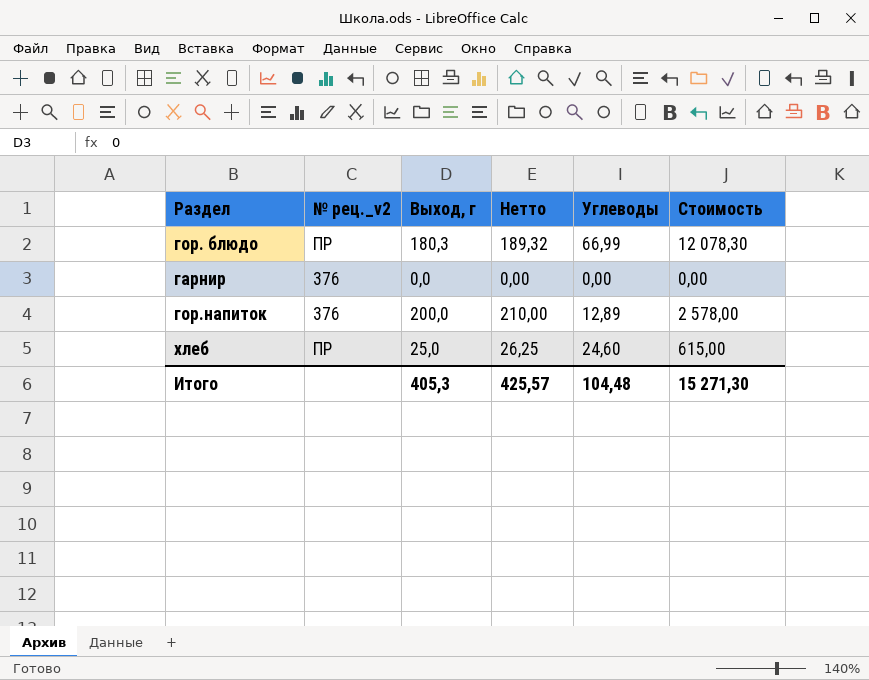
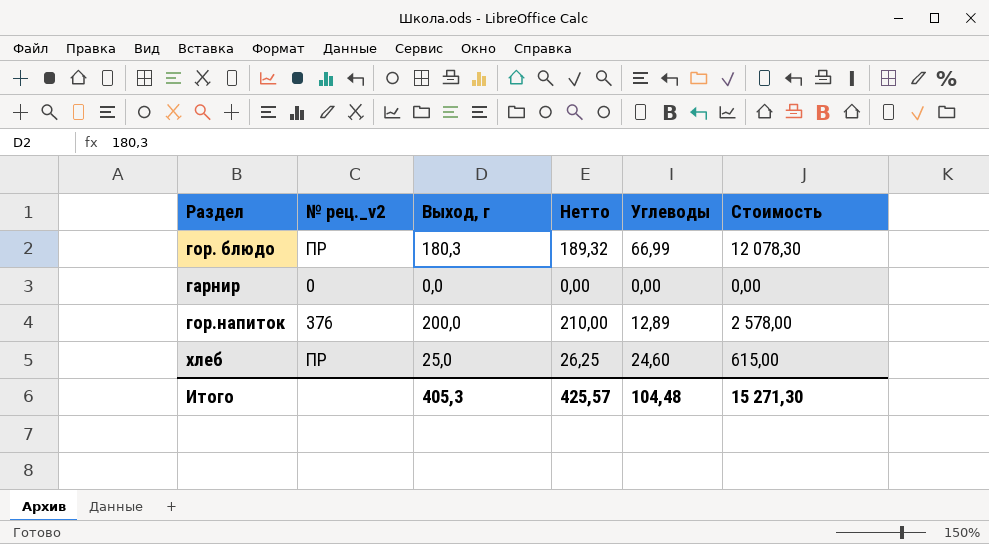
гарнир | № рец._v2: 376 -> 0

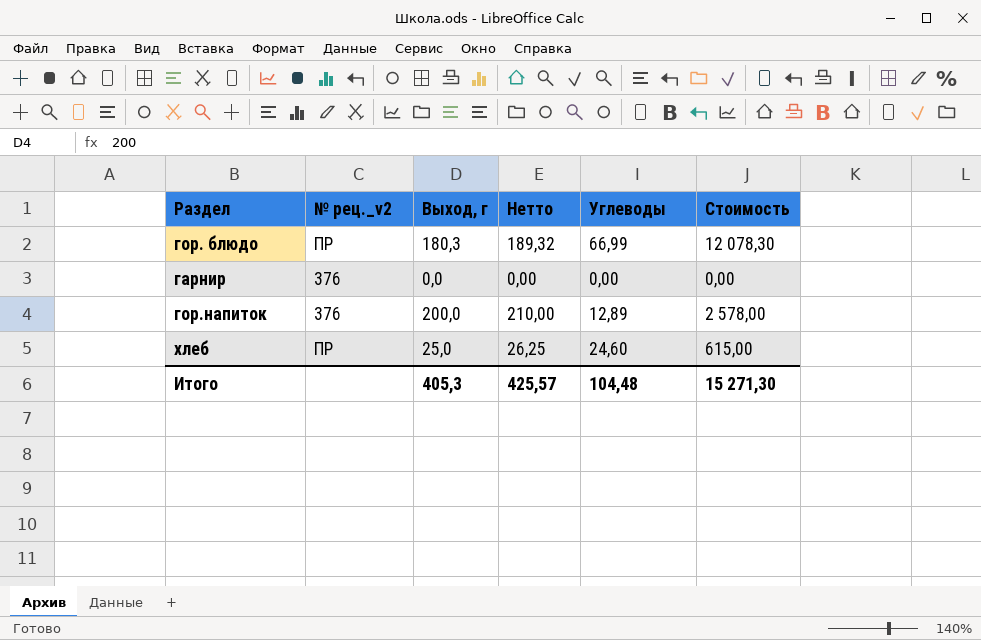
гарнир | № рец._v2: 0 -> 376

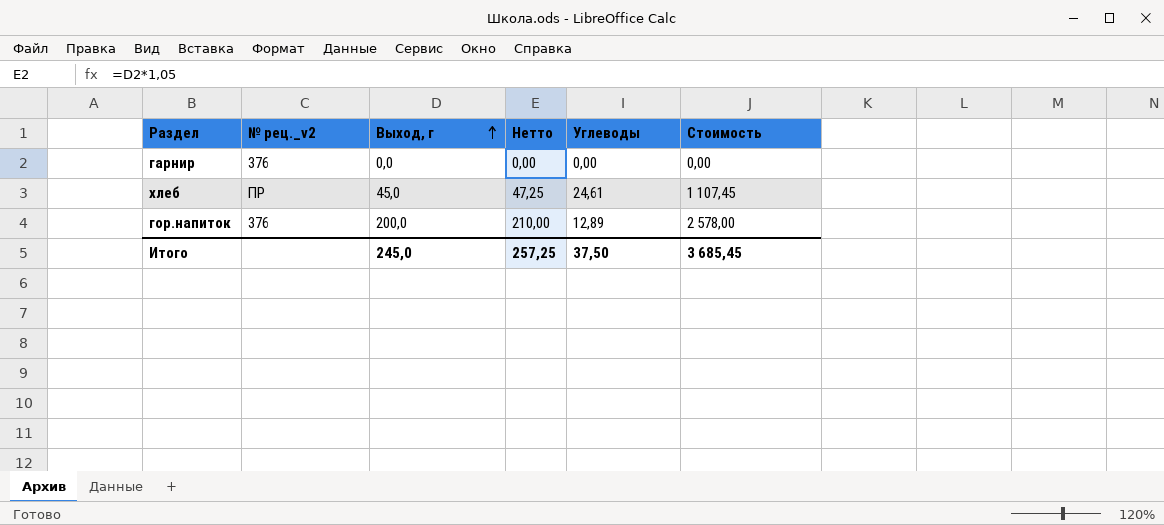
row order: none -> Выход, г ascending
row гор. блюдо: ПР | 180,3 | 189,32 | 66,99 | 12 078,30 -> none
хлеб | Выход, г: 25,0 -> 45,0
хлеб | Нетто: 26,25 -> 47,25
хлеб | Углеводы: 24,60 -> 24,61
хлеб | Стоимость: 615,00 -> 1 107,45
Итого | Выход, г: 405,3 -> 245,0
Итого | Нетто: 425,57 -> 257,25
Итого | Углеводы: 104,48 -> 37,50
Итого | Стоимость: 15 271,30 -> 3 685,45

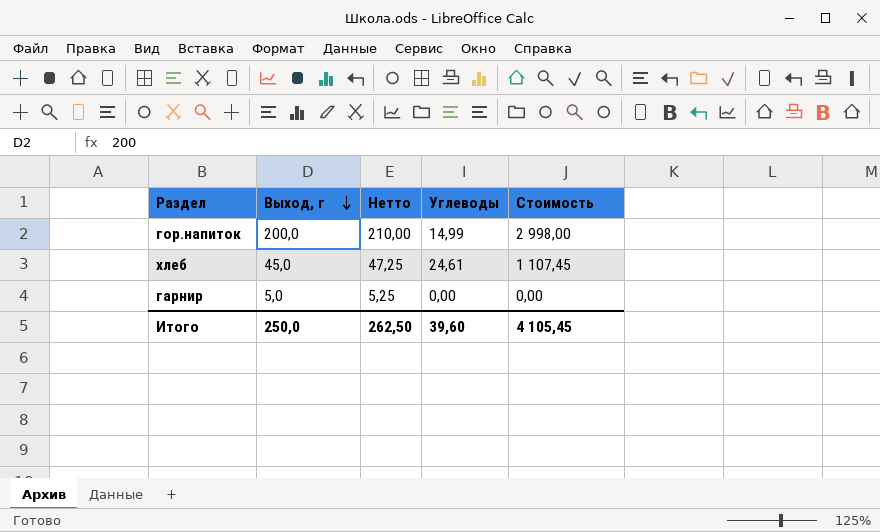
row order: Выход, г ascending -> Выход, г descending
column № рец._v2 | position: 2 -> none
гор.напиток | Углеводы: 12,89 -> 14,99
гор.напиток | Стоимость: 2 578,00 -> 2 998,00
гарнир | Выход, г: 0,0 -> 5,0
гарнир | Нетто: 0,00 -> 5,25
Итого | Выход, г: 245,0 -> 250,0
Итого | Нетто: 257,25 -> 262,50
Итого | Углеводы: 37,50 -> 39,60
Итого | Стоимость: 3 685,45 -> 4 105,45

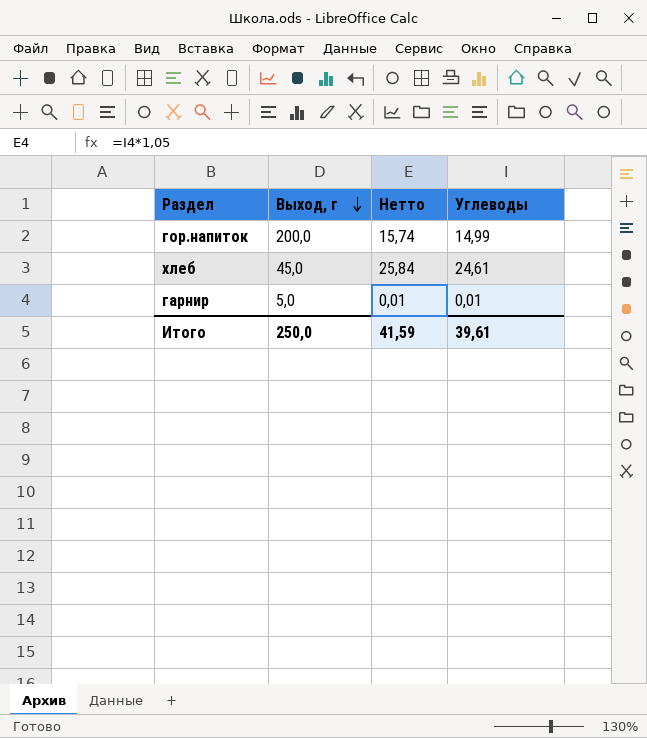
column Стоимость | formula: [Выход, г] * [Углеводы] -> none
column Нетто | formula: [Выход, г] * 1,05 -> [Углеводы] * 1,05
гарнир | Углеводы: 0,00 -> 0,01
Итого | Нетто: 262,50 -> 41,59
Итого | Углеводы: 39,60 -> 39,61

